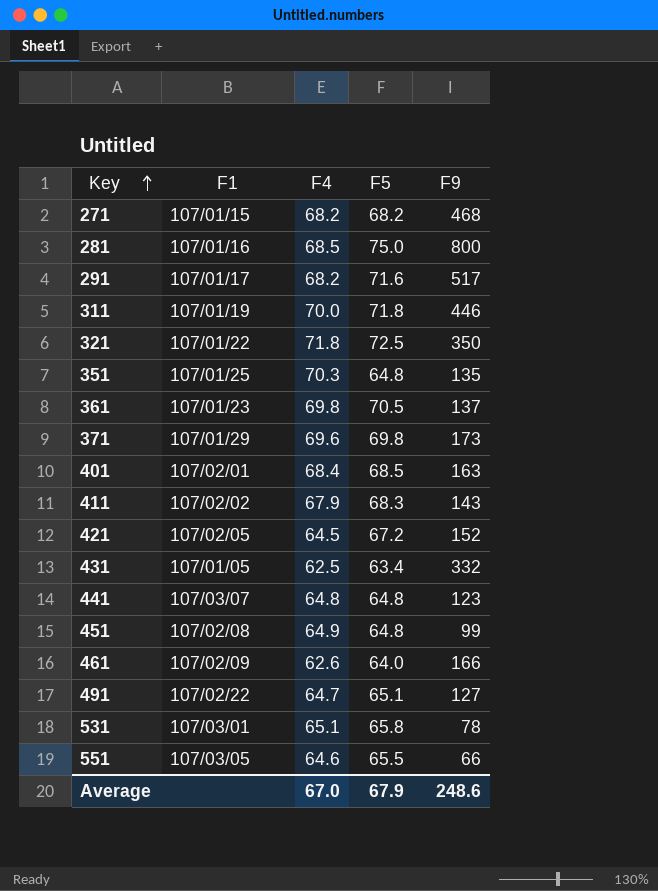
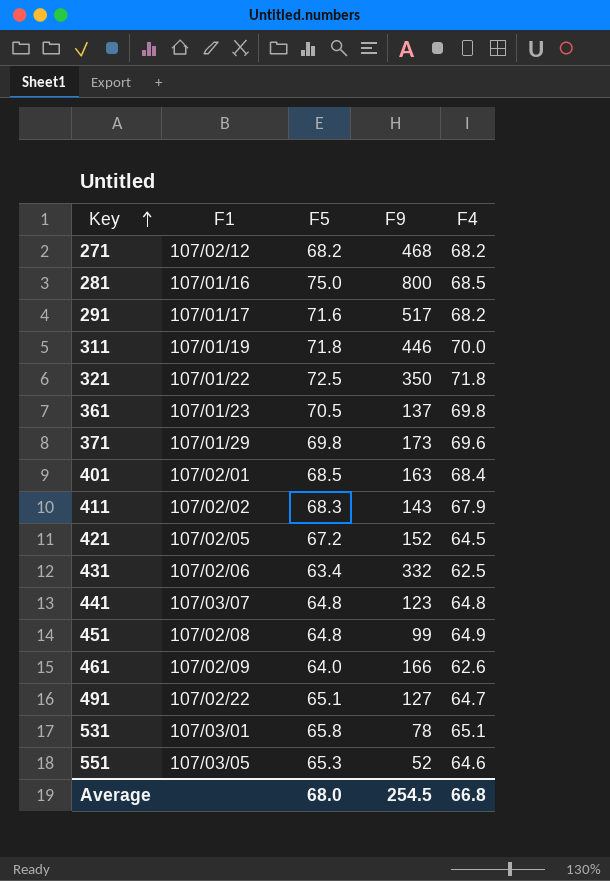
column F4 | position: 3 -> 5
row 351: 107/01/25 | 70.3 | 64.8 | 135 -> none
271 | F1: 107/01/15 -> 107/02/12
431 | F1: 107/01/05 -> 107/02/06
551 | F5: 65.5 -> 65.3
551 | F9: 66 -> 52
Average | F5: 67.9 -> 68.0
Average | F9: 248.6 -> 254.5
Average | F4: 67.0 -> 66.8

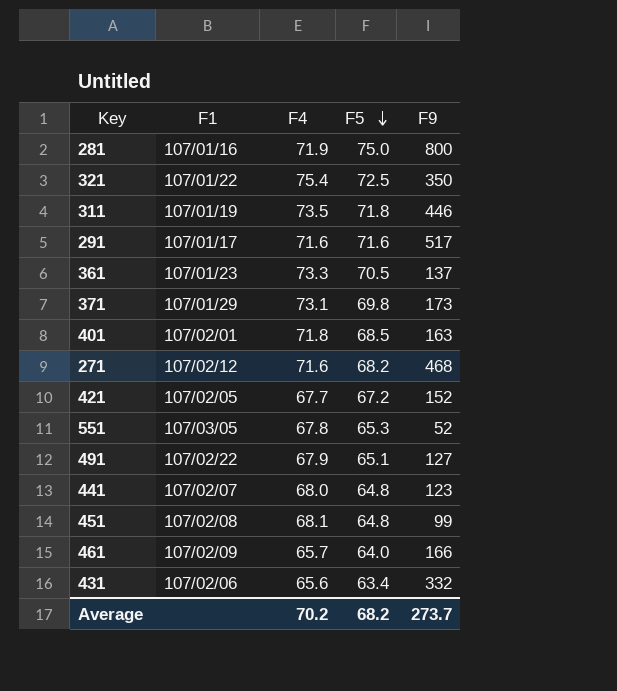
row order: Key ascending -> F5 descending
column F4 | position: 5 -> 3
row 411: 107/02/02 | 68.3 | 143 | 67.9 -> none
row 531: 107/03/01 | 65.8 | 78 | 65.1 -> none
281 | F4: 68.5 -> 71.9
321 | F4: 71.8 -> 75.4
311 | F4: 70.0 -> 73.5
291 | F4: 68.2 -> 71.6
361 | F4: 69.8 -> 73.3
371 | F4: 69.6 -> 73.1
401 | F4: 68.4 -> 71.8
271 | F4: 68.2 -> 71.6
421 | F4: 64.5 -> 67.7
551 | F4: 64.6 -> 67.8
491 | F4: 64.7 -> 67.9
441 | F1: 107/03/07 -> 107/02/07
441 | F4: 64.8 -> 68.0
451 | F4: 64.9 -> 68.1
461 | F4: 62.6 -> 65.7
431 | F4: 62.5 -> 65.6
Average | F4: 66.8 -> 70.2
Average | F5: 68.0 -> 68.2
Average | F9: 254.5 -> 273.7

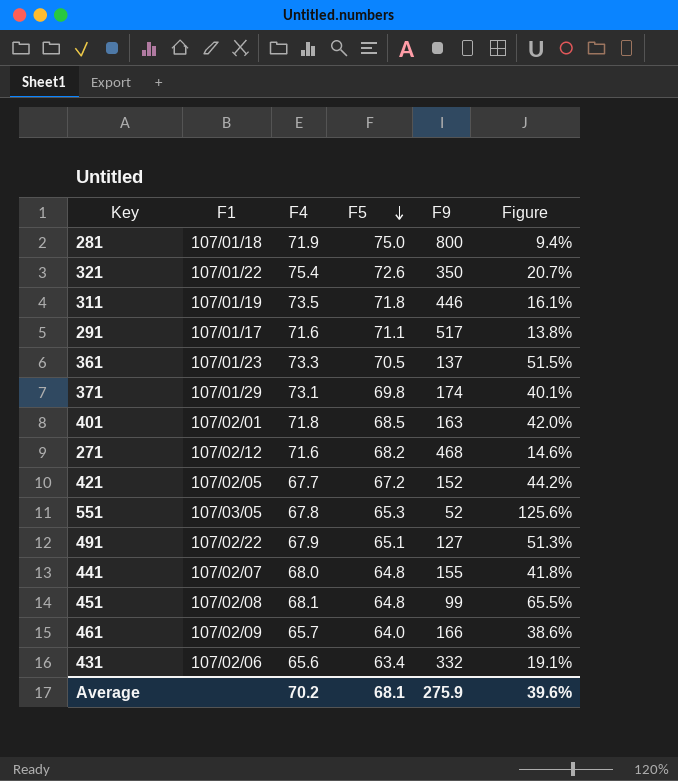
column Figure | formula: none -> [F5] / [F9]
281 | F1: 107/01/16 -> 107/01/18
321 | F5: 72.5 -> 72.6
291 | F5: 71.6 -> 71.1
371 | F9: 173 -> 174
441 | F9: 123 -> 155
Average | F5: 68.2 -> 68.1
Average | F9: 273.7 -> 275.9

